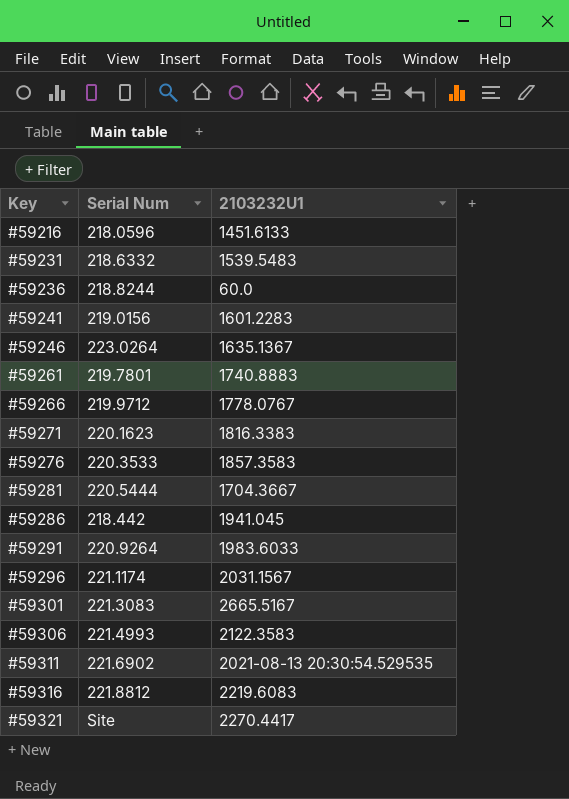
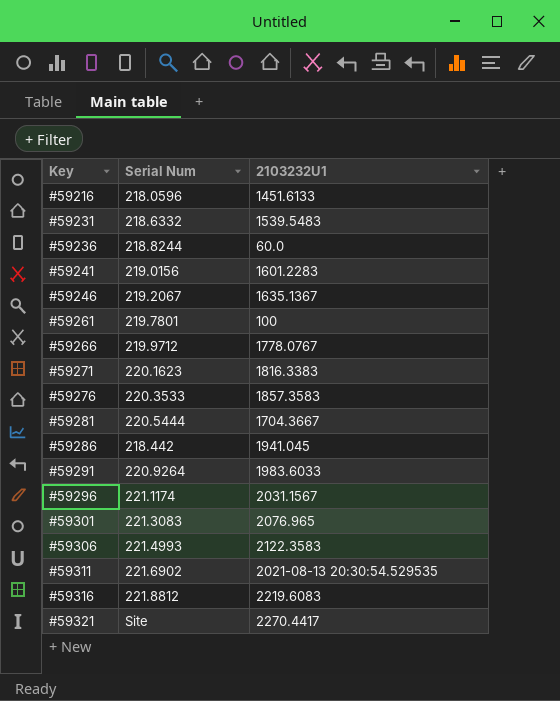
#59246 | Serial Num: 223.0264 -> 219.2067
#59261 | 2103232U1: 1740.8883 -> 100
#59301 | 2103232U1: 2665.5167 -> 2076.965

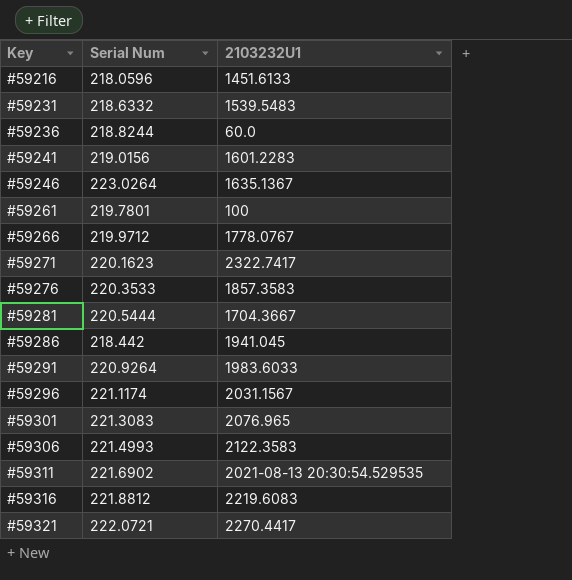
#59246 | Serial Num: 219.2067 -> 223.0264
#59271 | 2103232U1: 1816.3383 -> 2322.7417
#59321 | Serial Num: Site -> 222.0721

